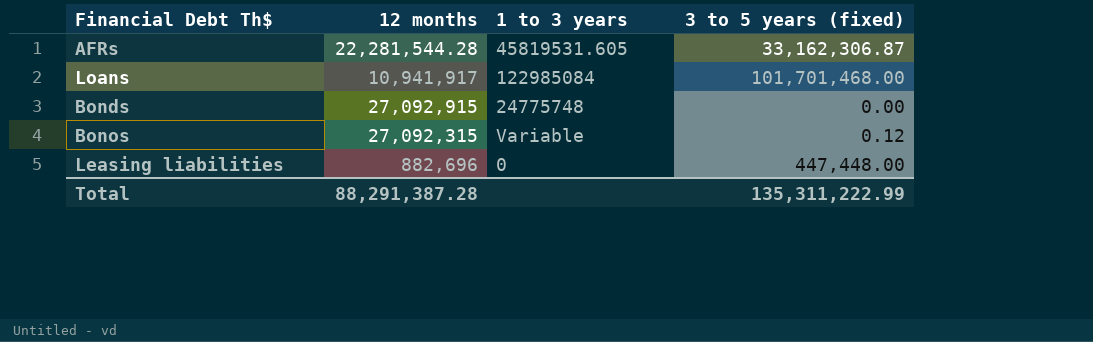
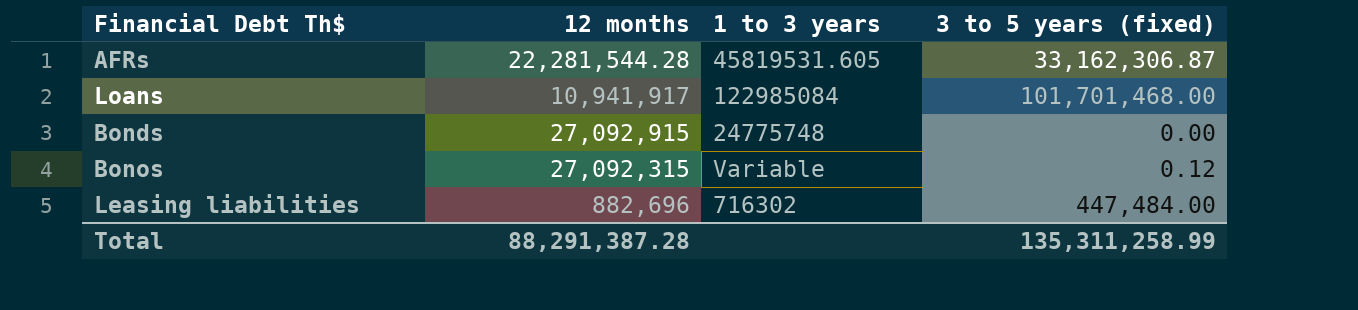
Leasing liabilities | 1 to 3 years: 0 -> 716302
Leasing liabilities | 3 to 5 years (fixed): 447,448.00 -> 447,484.00
Total | 3 to 5 years (fixed): 135,311,222.99 -> 135,311,258.99

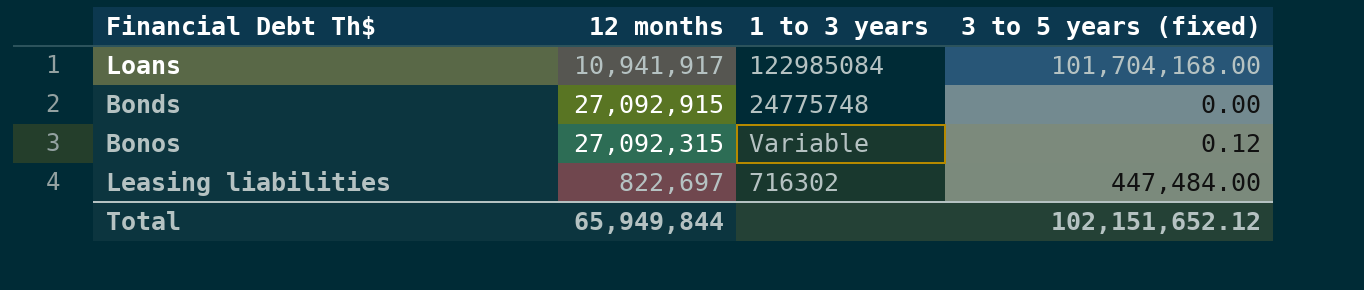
row AFRs: 22,281,544.28 | 45819531.605 | 33,162,306.87 -> none
Loans | 3 to 5 years (fixed): 101,701,468.00 -> 101,704,168.00
Leasing liabilities | 12 months: 882,696 -> 822,697
Total | 12 months: 88,291,387.28 -> 65,949,844
Total | 3 to 5 years (fixed): 135,311,258.99 -> 102,151,652.12

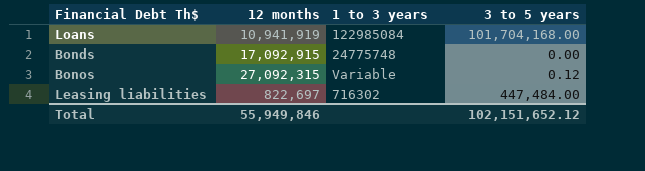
column name: 3 to 5 years (fixed) -> 3 to 5 years
Loans | 12 months: 10,941,917 -> 10,941,919
Bonds | 12 months: 27,092,915 -> 17,092,915
Total | 12 months: 65,949,844 -> 55,949,846

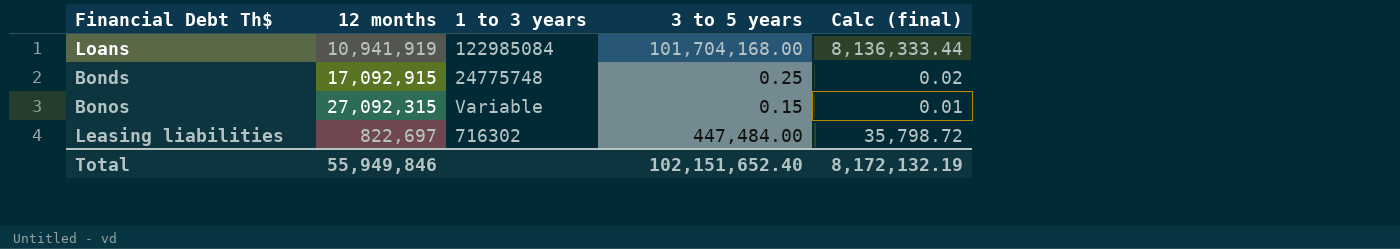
column Calc (final) | formula: none -> [3 to 5 years] * 0.08
Bonds | 3 to 5 years: 0.00 -> 0.25
Bonos | 3 to 5 years: 0.12 -> 0.15
Total | 3 to 5 years: 102,151,652.12 -> 102,151,652.40

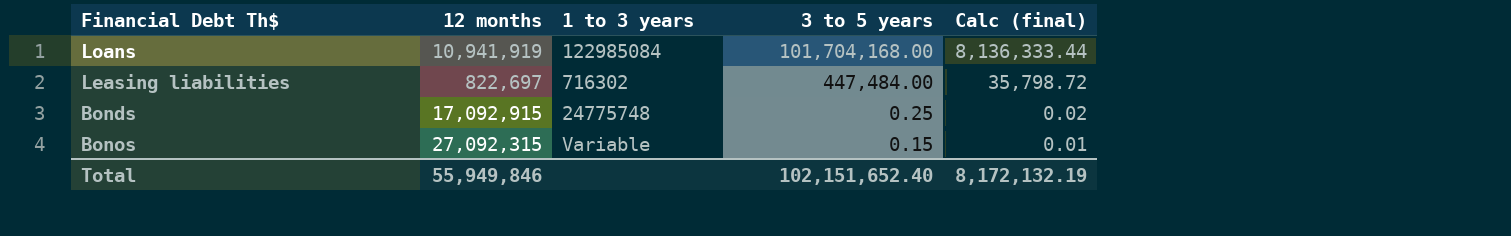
row order: none -> 3 to 5 years descending

